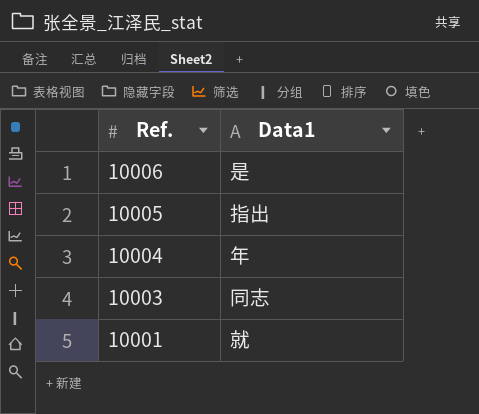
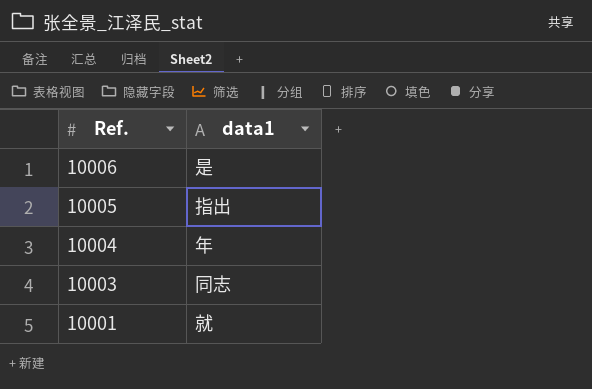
column name: Data1 -> data1

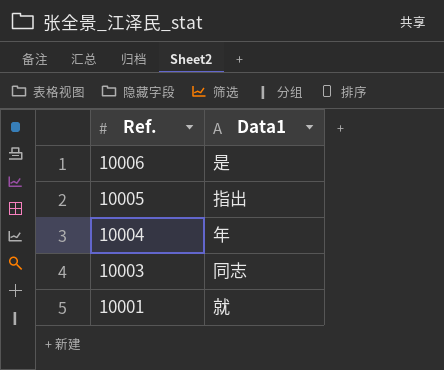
column name: data1 -> Data1

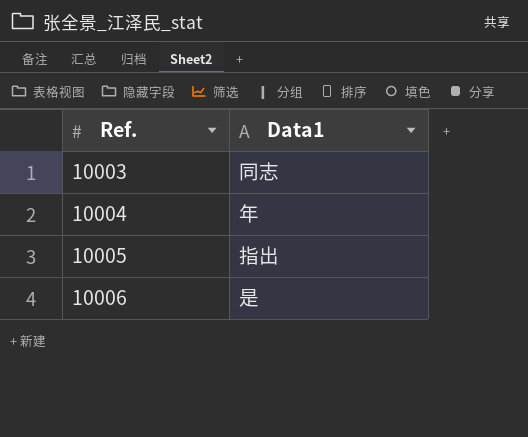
row order: Ref. descending -> Ref. ascending
row 10001: 就 -> none

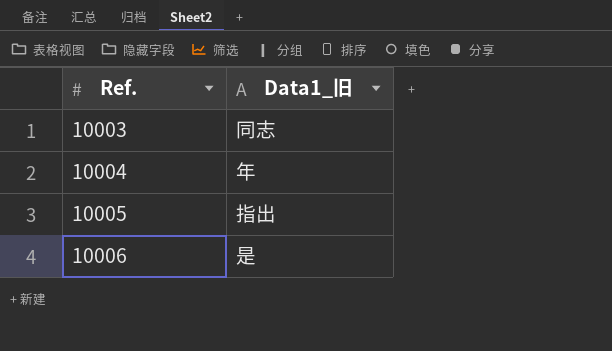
column name: Data1 -> Data1_旧

